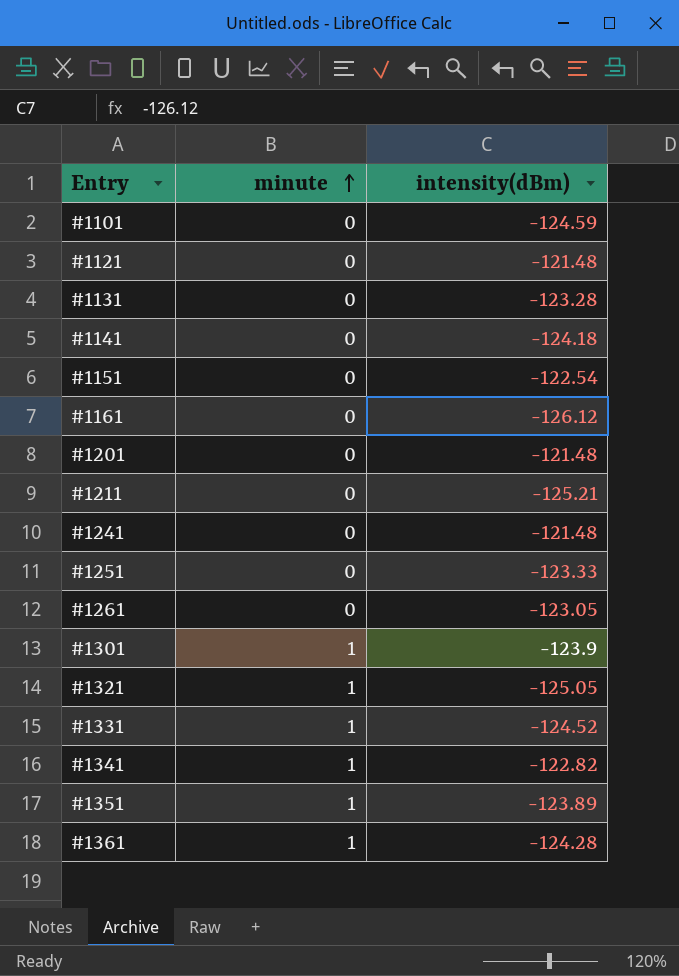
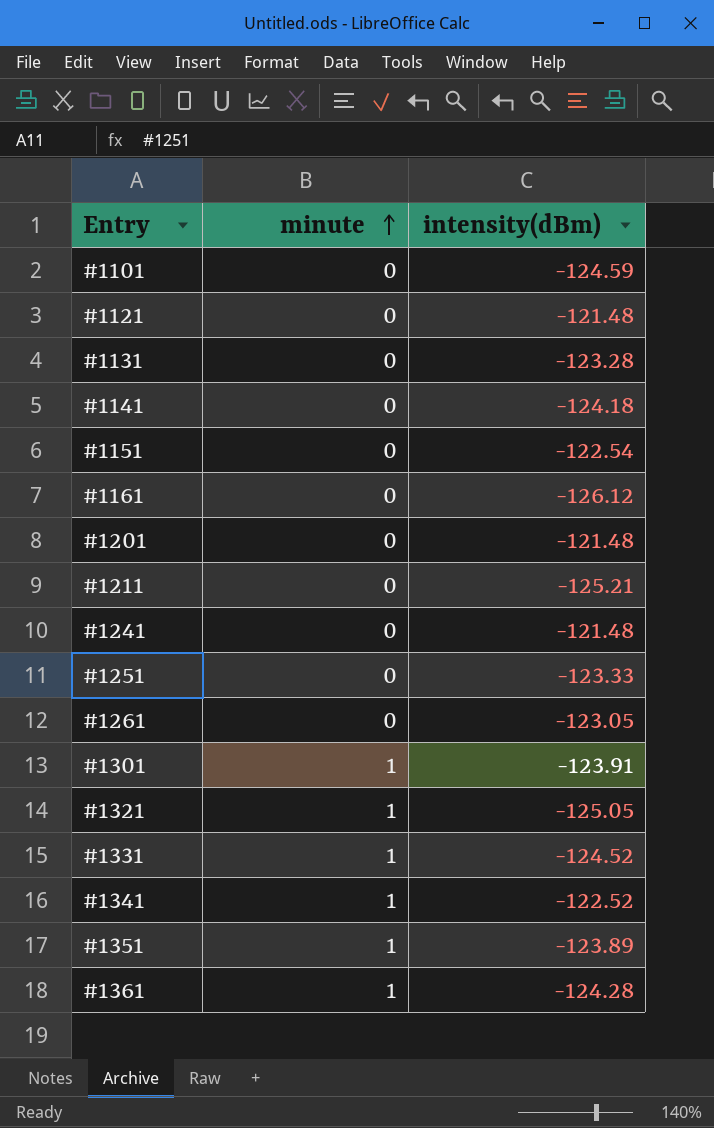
#1301 | intensity(dBm): -123.9 -> -123.91
#1341 | intensity(dBm): -122.82 -> -122.52

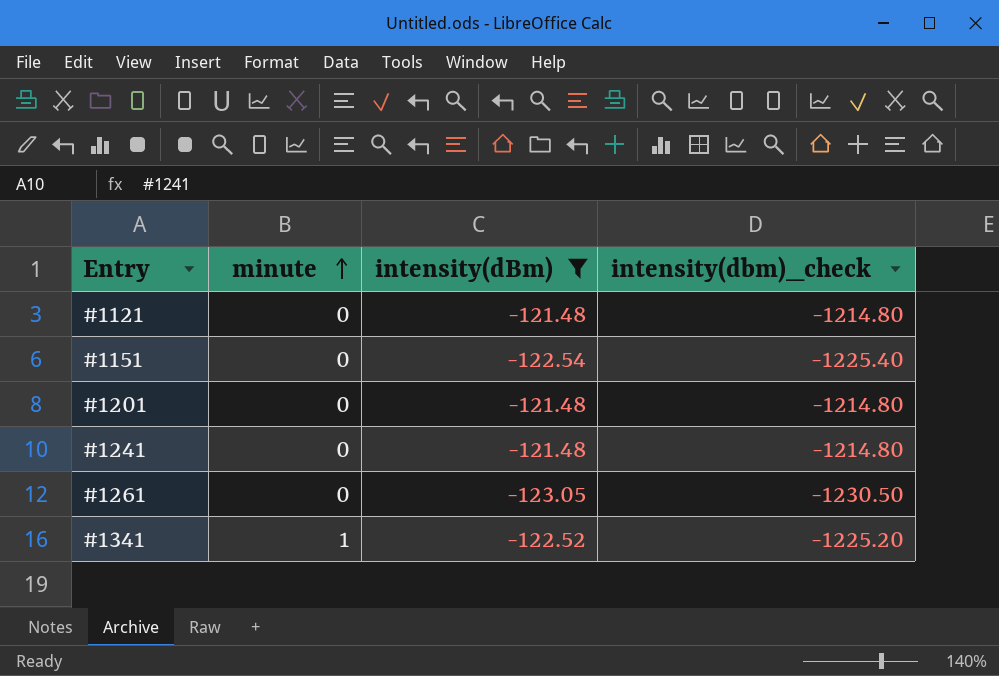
filter: none -> intensity(dBm) >= -123.05
column intensity(dbm)_check | formula: none -> [intensity(dBm)] * 10

